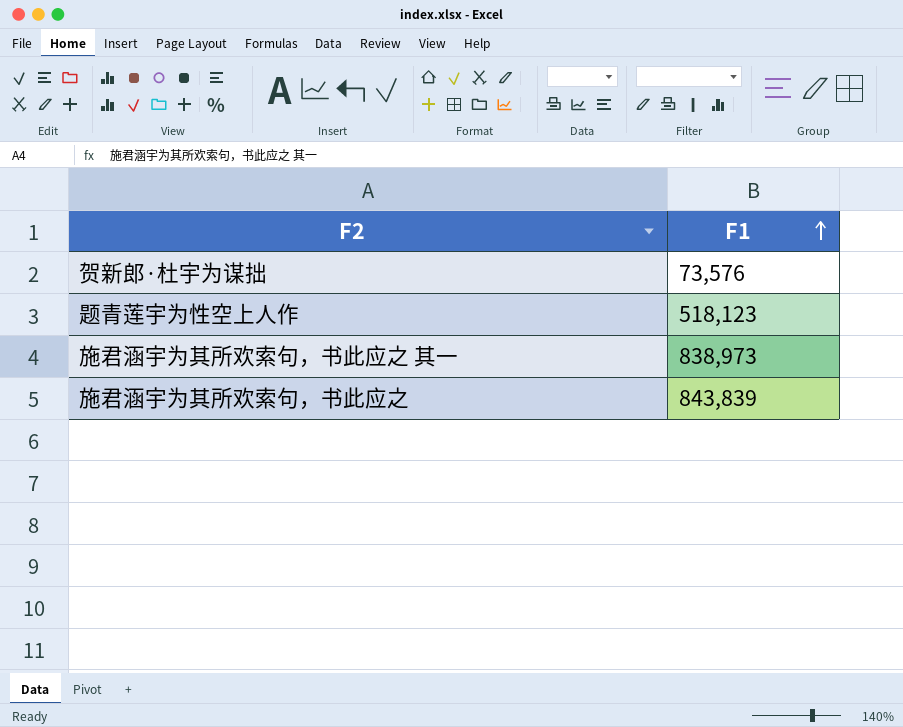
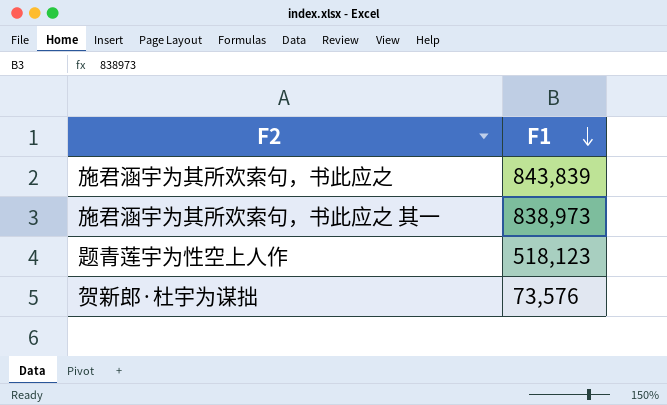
row order: F1 ascending -> F1 descending

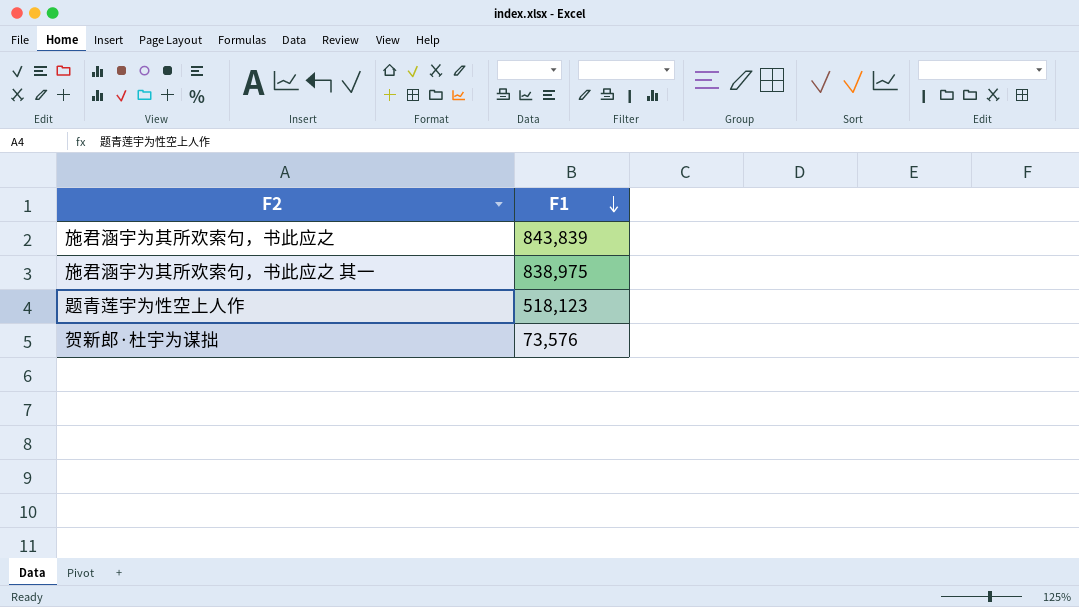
施君涵宇为其所欢索句，书此应之 其一 | F1: 838,973 -> 838,975

